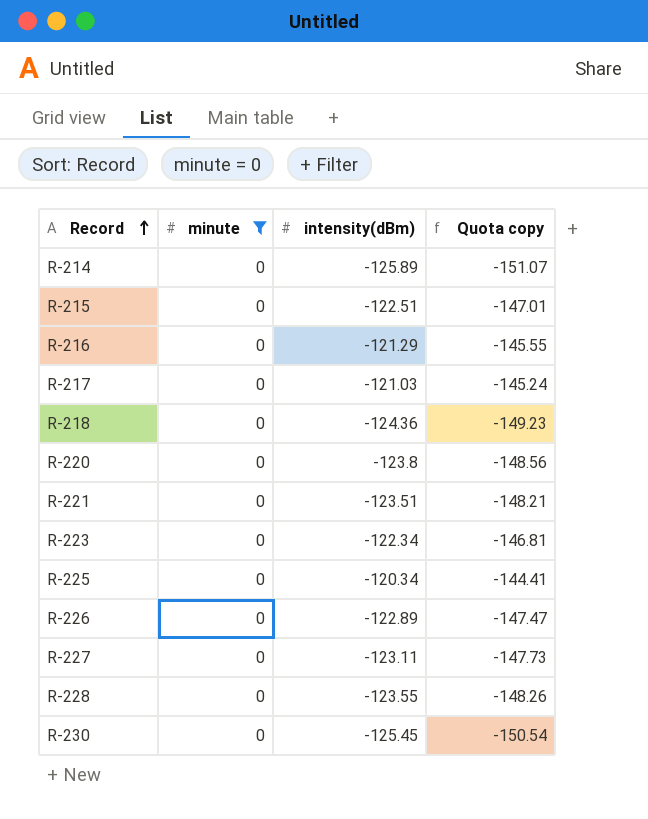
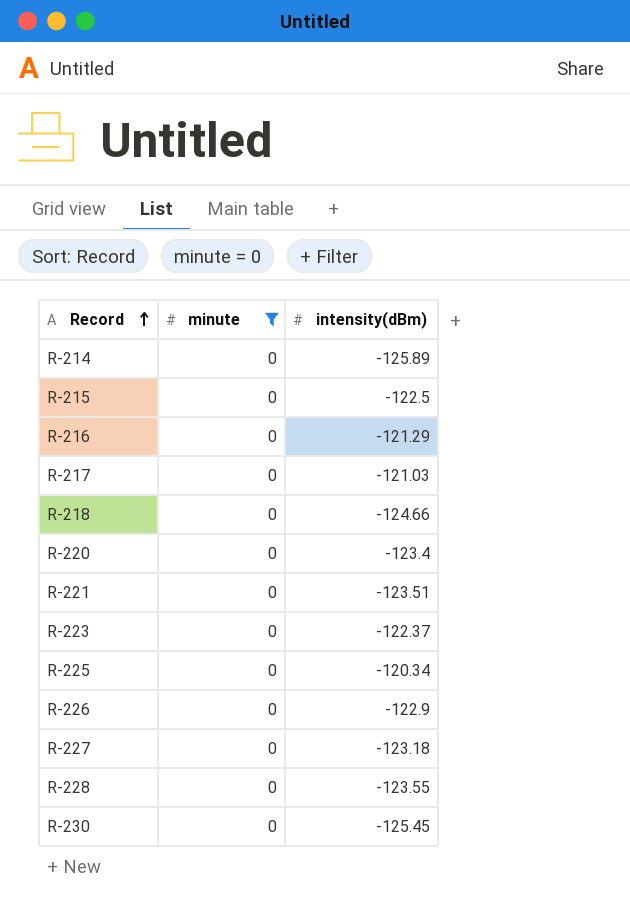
column Quota copy | formula: [intensity(dBm)] * 1.2 -> none
R-215 | intensity(dBm): -122.51 -> -122.5
R-218 | intensity(dBm): -124.36 -> -124.66
R-220 | intensity(dBm): -123.8 -> -123.4
R-223 | intensity(dBm): -122.34 -> -122.37
R-226 | intensity(dBm): -122.89 -> -122.9
R-227 | intensity(dBm): -123.11 -> -123.18

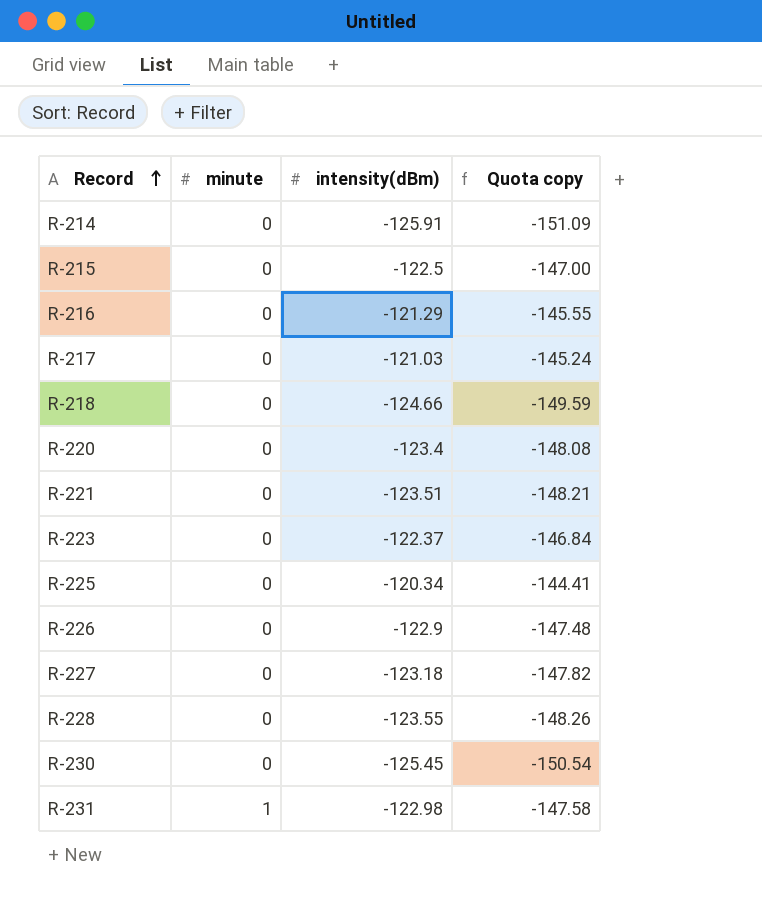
filter: minute = 0 -> none
column Quota copy | formula: none -> [intensity(dBm)] * 1.2
R-214 | intensity(dBm): -125.89 -> -125.91

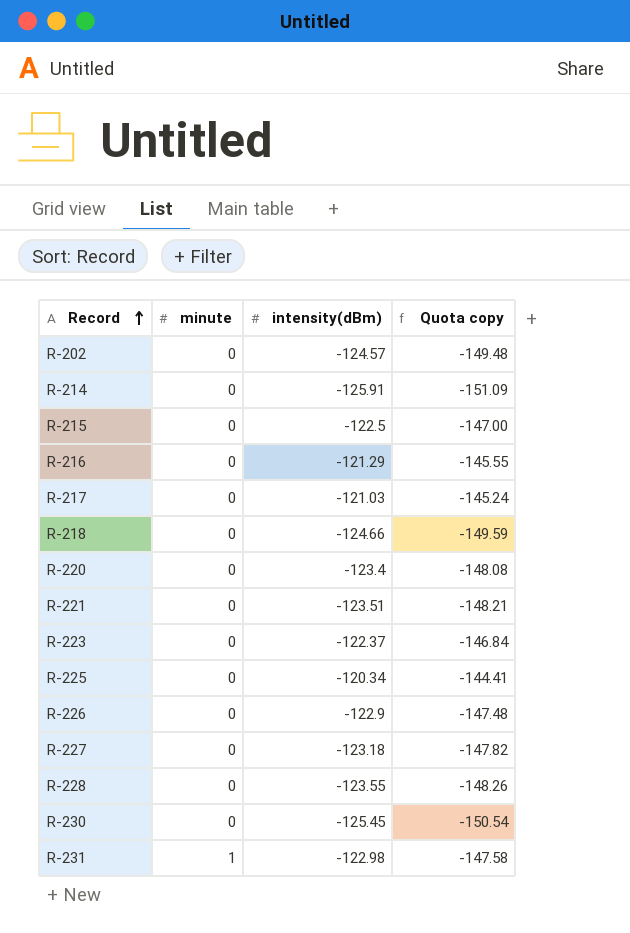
row R-202: none -> 0 | -124.57 | -149.48

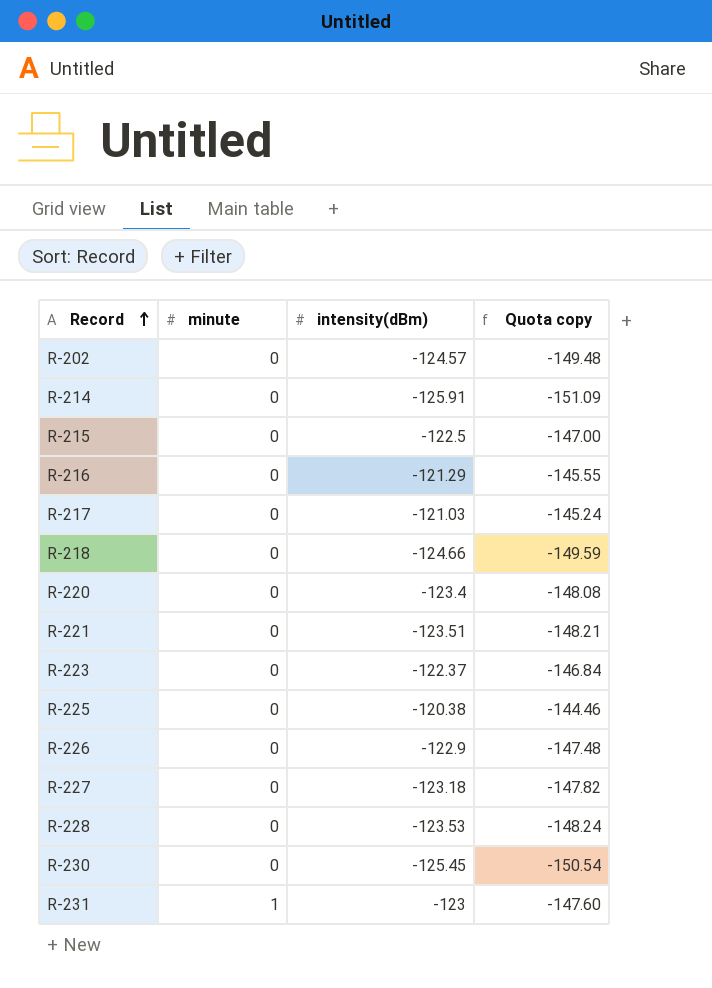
R-225 | intensity(dBm): -120.34 -> -120.38
R-225 | Quota copy: -144.41 -> -144.46
R-228 | intensity(dBm): -123.55 -> -123.53
R-228 | Quota copy: -148.26 -> -148.24
R-231 | intensity(dBm): -122.98 -> -123
R-231 | Quota copy: -147.58 -> -147.60

